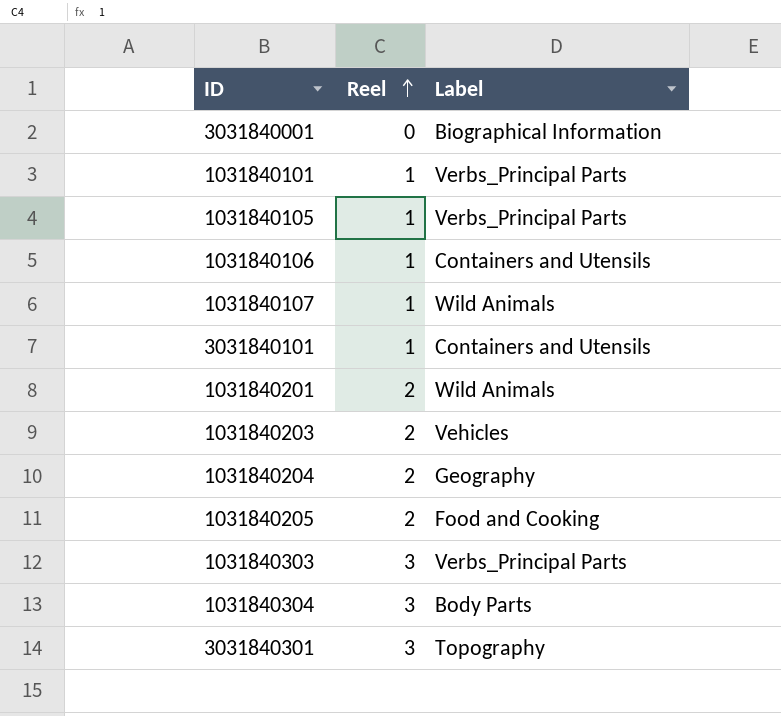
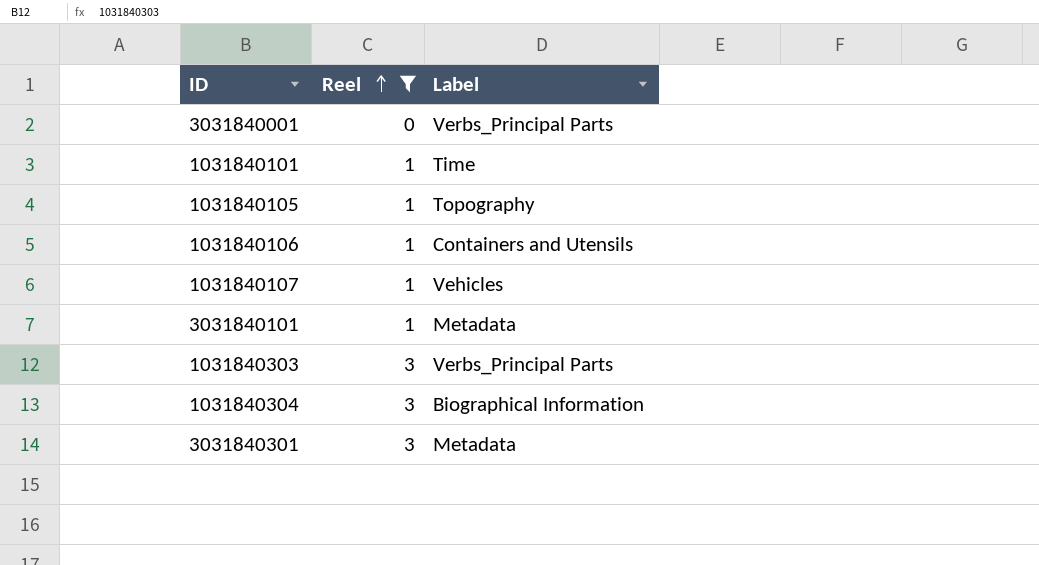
filter: none -> Reel != 2
3031840001 | Label: Biographical Information -> Verbs_Principal Parts
1031840101 | Label: Verbs_Principal Parts -> Time
1031840105 | Label: Verbs_Principal Parts -> Topography
1031840107 | Label: Wild Animals -> Vehicles
3031840101 | Label: Containers and Utensils -> Metadata
1031840304 | Label: Body Parts -> Biographical Information
3031840301 | Label: Topography -> Metadata

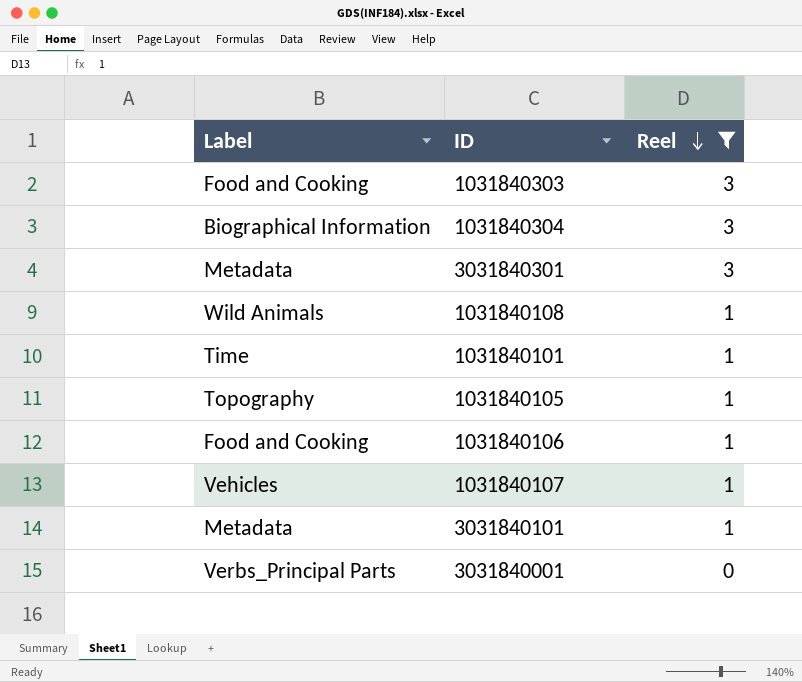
row order: Reel ascending -> Reel descending
column Label | position: 3 -> 1
1031840303 | Label: Verbs_Principal Parts -> Food and Cooking
row 1031840108: none -> Wild Animals | 1
1031840106 | Label: Containers and Utensils -> Food and Cooking

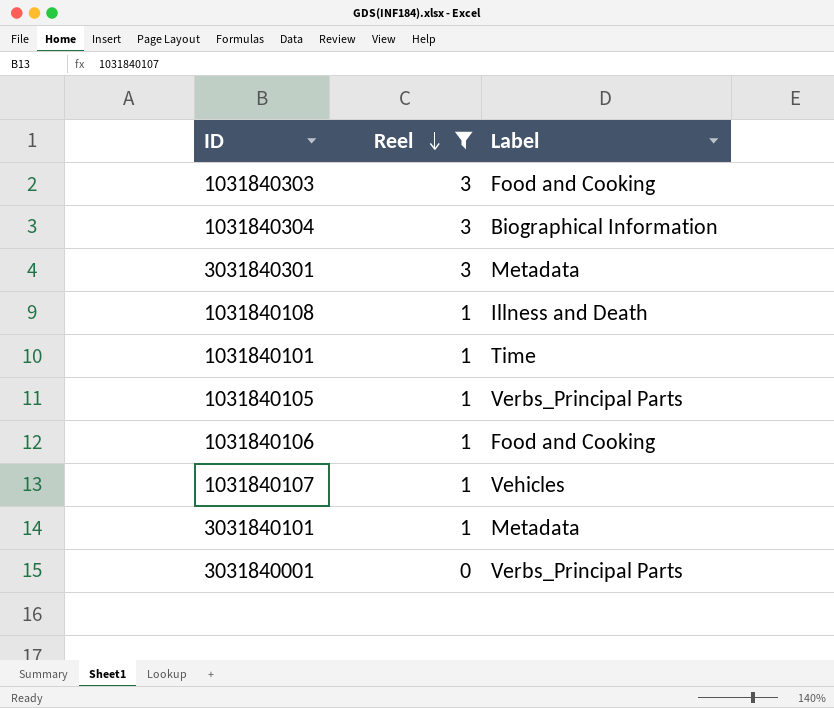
column Label | position: 1 -> 3
1031840108 | Label: Wild Animals -> Illness and Death
1031840105 | Label: Topography -> Verbs_Principal Parts

